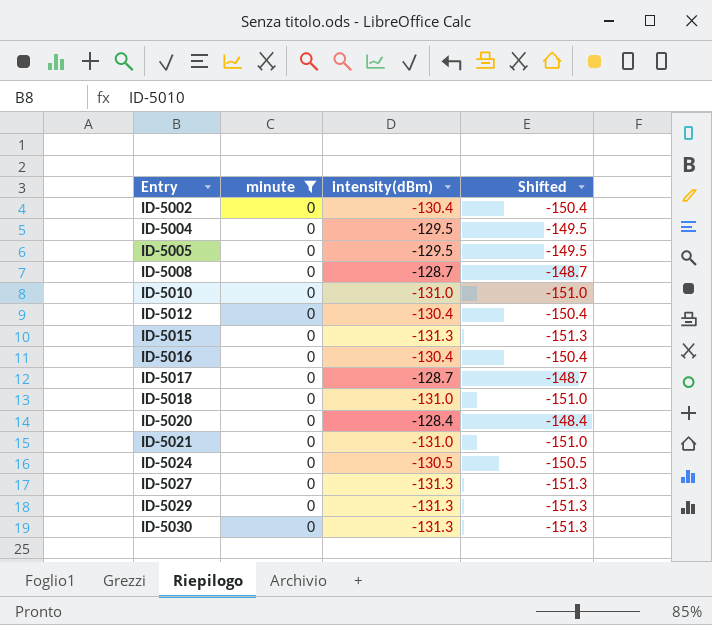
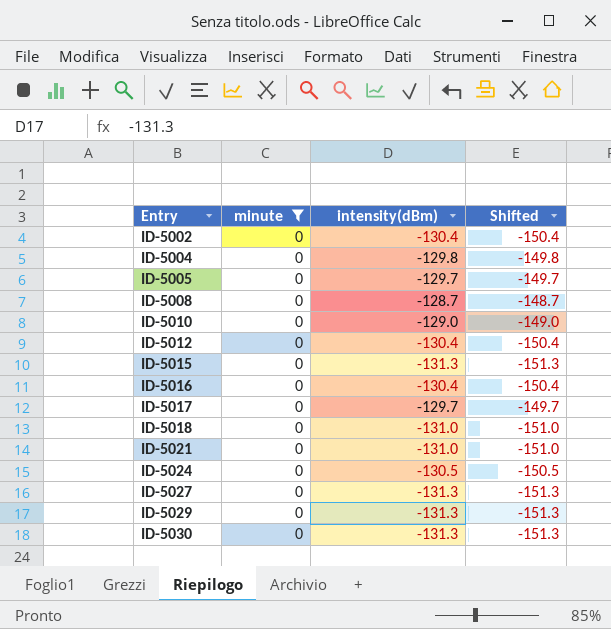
row ID-5020: 0 | -128.4 | -148.4 -> none
ID-5004 | intensity(dBm): -129.5 -> -129.8
ID-5004 | Shifted: -149.5 -> -149.8
ID-5005 | intensity(dBm): -129.5 -> -129.7
ID-5005 | Shifted: -149.5 -> -149.7
ID-5010 | intensity(dBm): -131.0 -> -129.0
ID-5010 | Shifted: -151.0 -> -149.0
ID-5017 | intensity(dBm): -128.7 -> -129.7
ID-5017 | Shifted: -148.7 -> -149.7

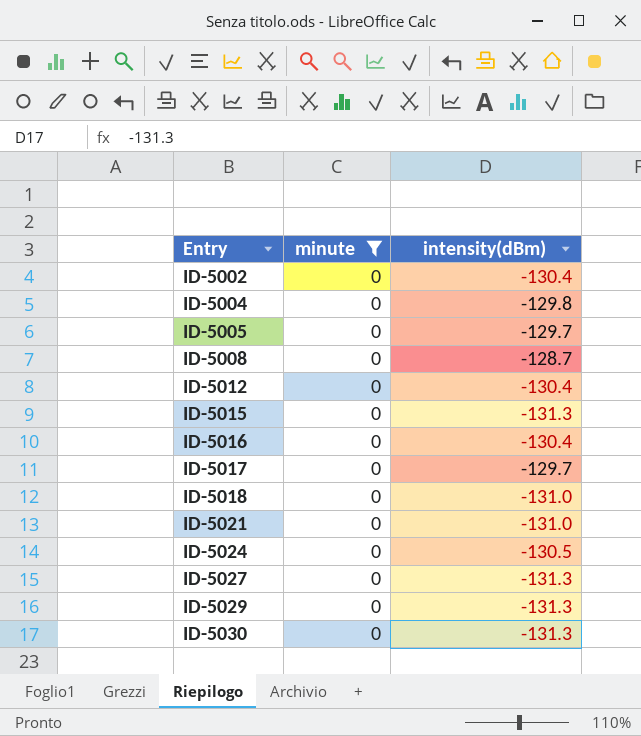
column Shifted | formula: [intensity(dBm)] - 20 -> none
row ID-5010: 0 | -129.0 | -149.0 -> none

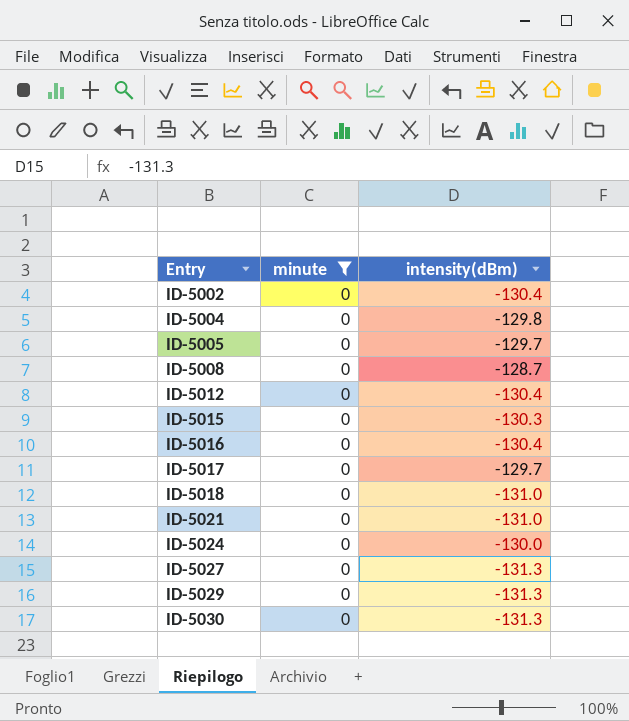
ID-5015 | intensity(dBm): -131.3 -> -130.3
ID-5024 | intensity(dBm): -130.5 -> -130.0

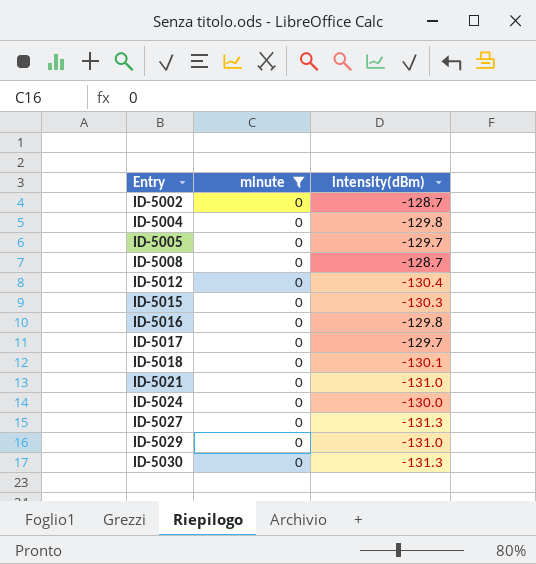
ID-5002 | intensity(dBm): -130.4 -> -128.7
ID-5016 | intensity(dBm): -130.4 -> -129.8
ID-5018 | intensity(dBm): -131.0 -> -130.1
ID-5029 | intensity(dBm): -131.3 -> -131.0

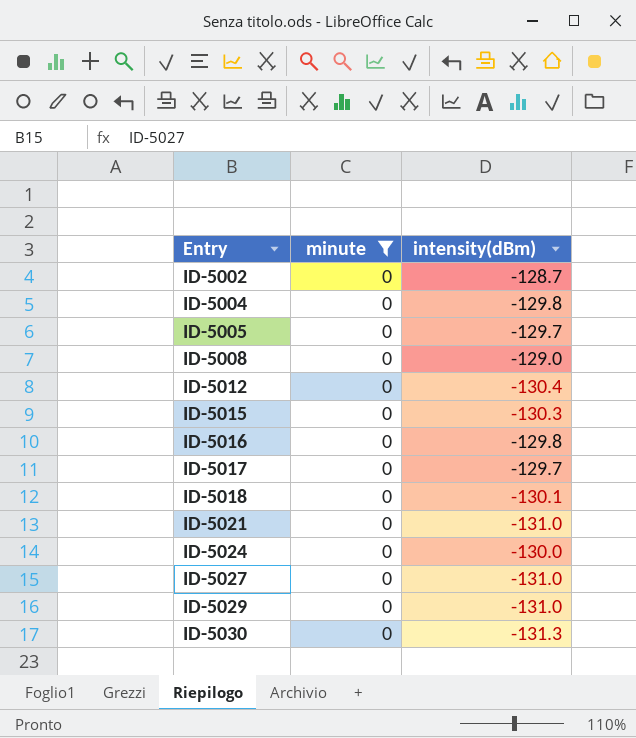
ID-5008 | intensity(dBm): -128.7 -> -129.0
ID-5027 | intensity(dBm): -131.3 -> -131.0

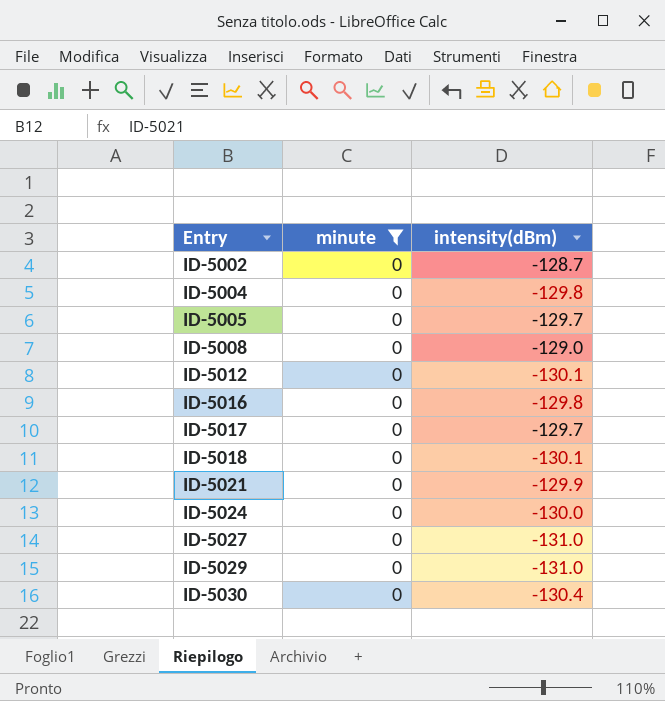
row ID-5015: 0 | -130.3 -> none
ID-5012 | intensity(dBm): -130.4 -> -130.1
ID-5021 | intensity(dBm): -131.0 -> -129.9
ID-5030 | intensity(dBm): -131.3 -> -130.4

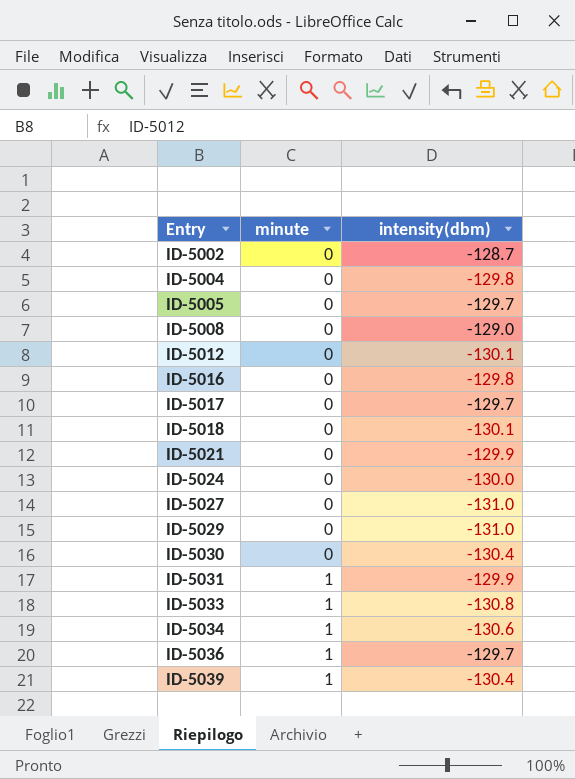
filter: minute = 0 -> none
column name: intensity(dBm) -> intensity(dbm)

